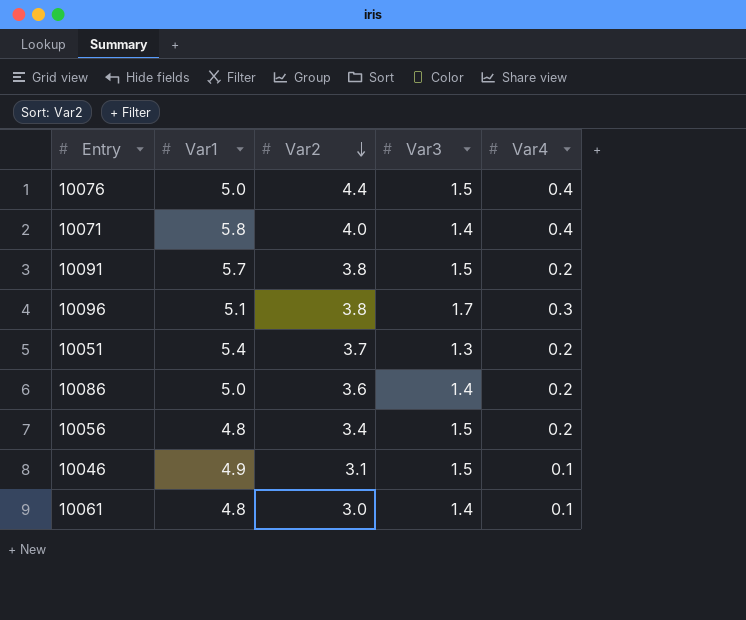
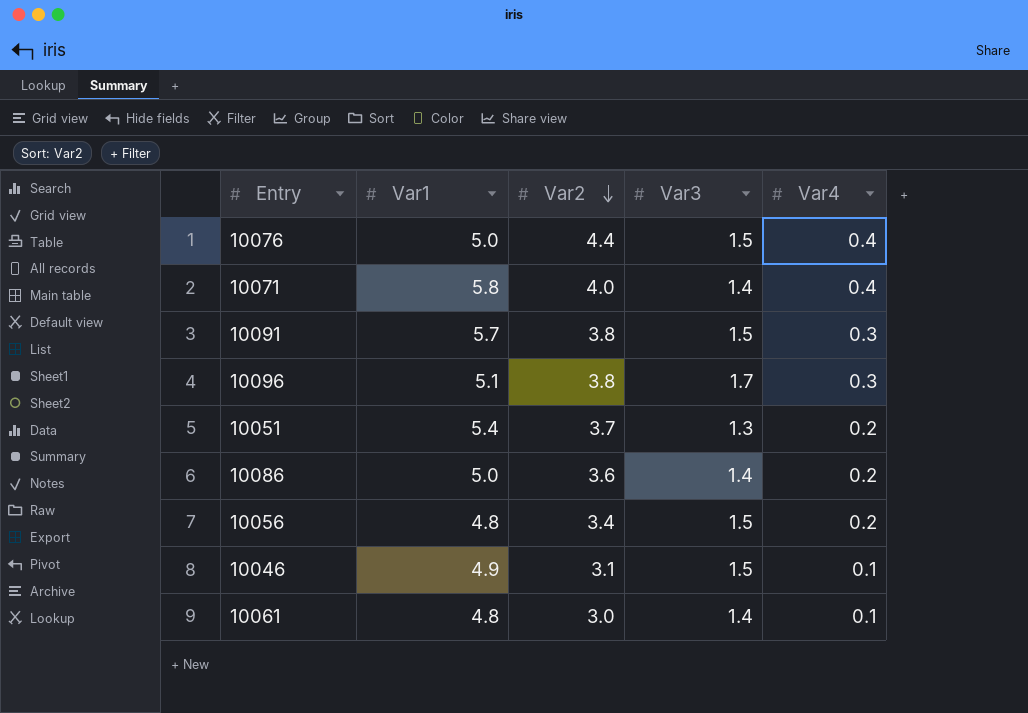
10091 | Var4: 0.2 -> 0.3

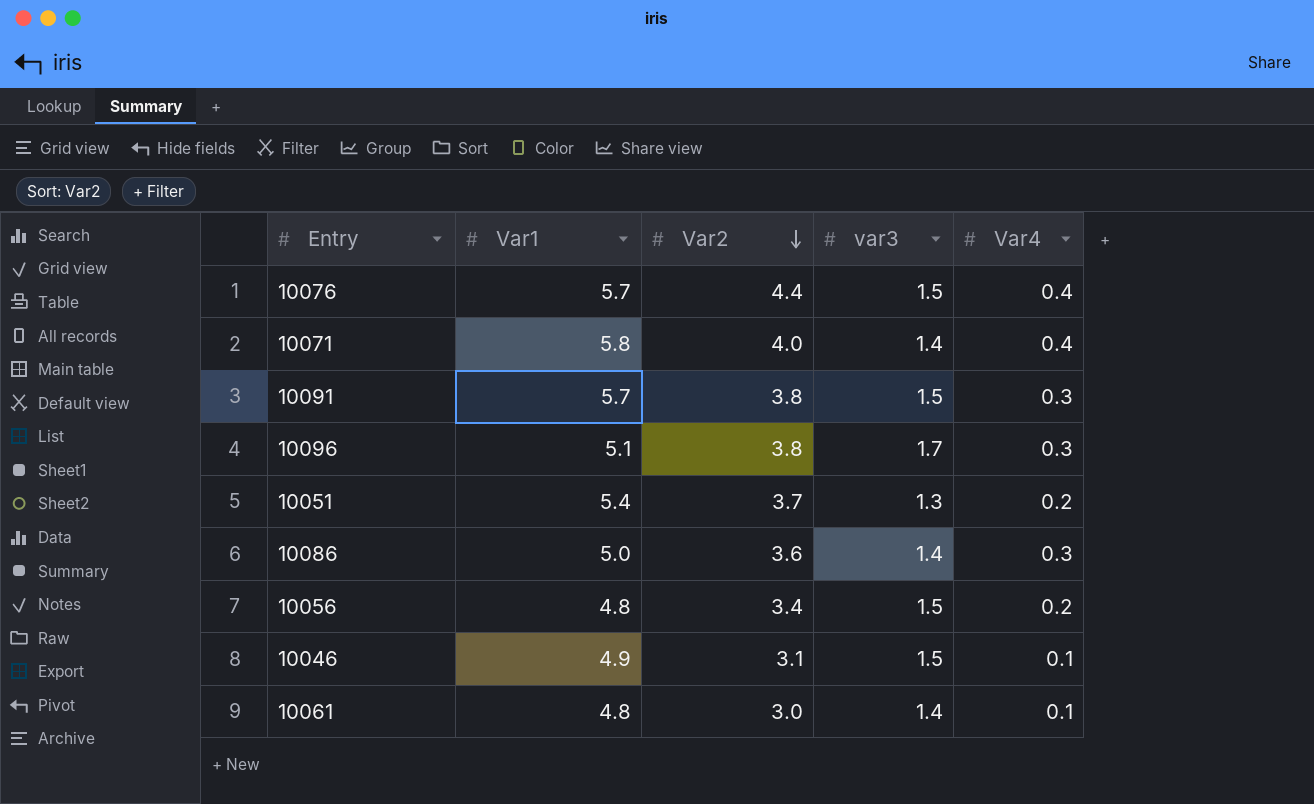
column name: Var3 -> var3
10076 | Var1: 5.0 -> 5.7
10086 | Var4: 0.2 -> 0.3

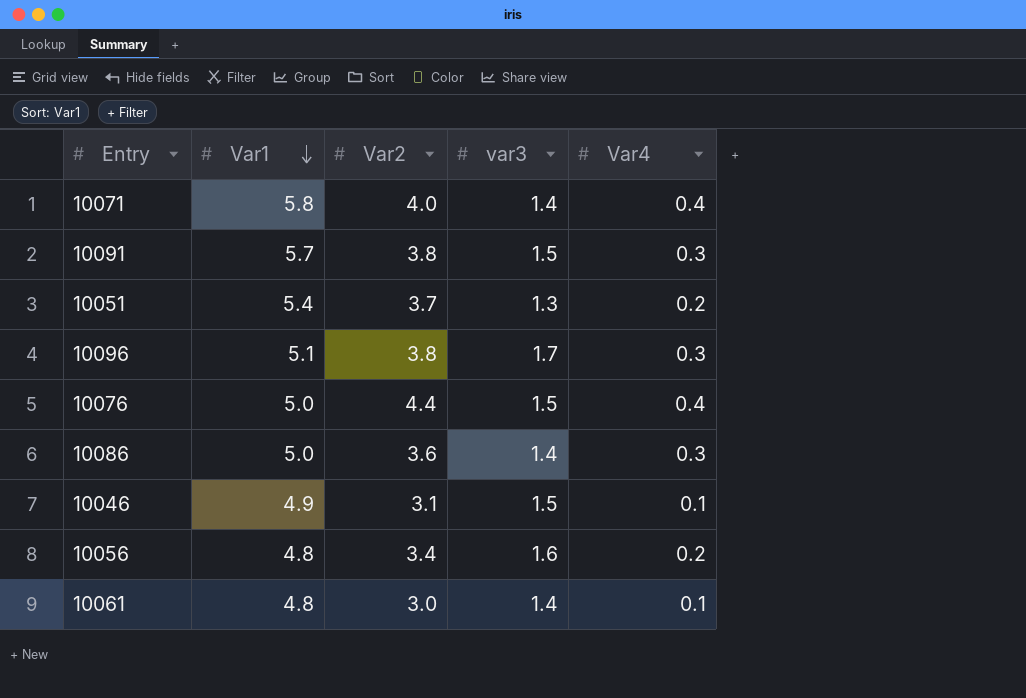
row order: Var2 descending -> Var1 descending
10076 | Var1: 5.7 -> 5.0
10056 | var3: 1.5 -> 1.6

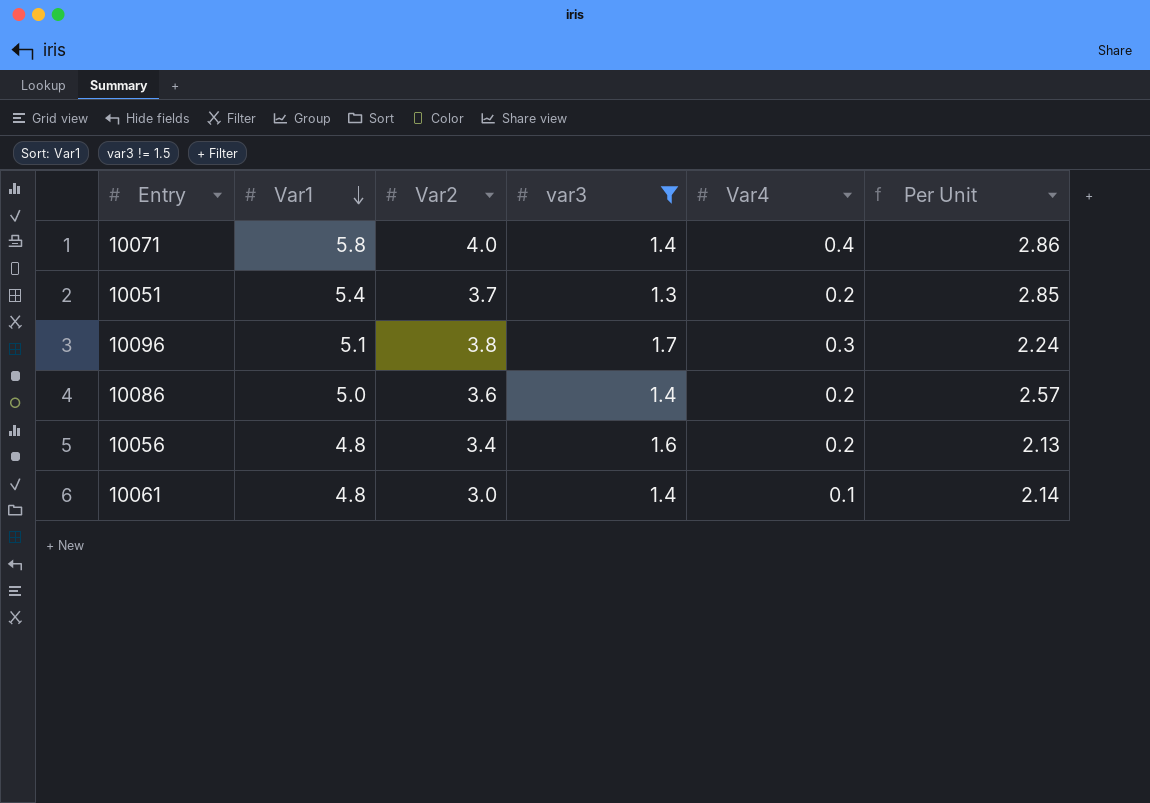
filter: none -> var3 != 1.5
column Per Unit | formula: none -> [Var2] / [var3]
10086 | Var4: 0.3 -> 0.2

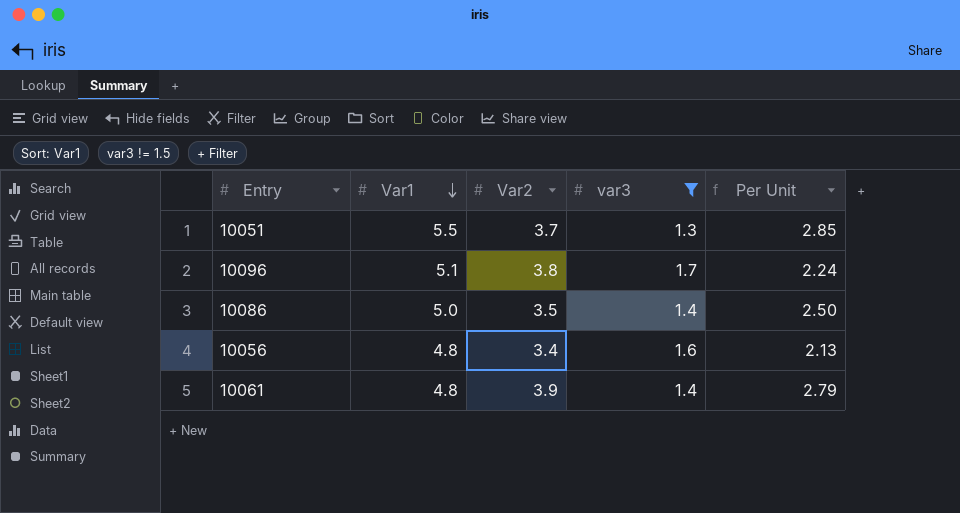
column Var4 | position: 5 -> none
row 10071: 5.8 | 4.0 | 1.4 | 0.4 | 2.86 -> none
10051 | Var1: 5.4 -> 5.5
10086 | Var2: 3.6 -> 3.5
10086 | Per Unit: 2.57 -> 2.50
10061 | Var2: 3.0 -> 3.9
10061 | Per Unit: 2.14 -> 2.79

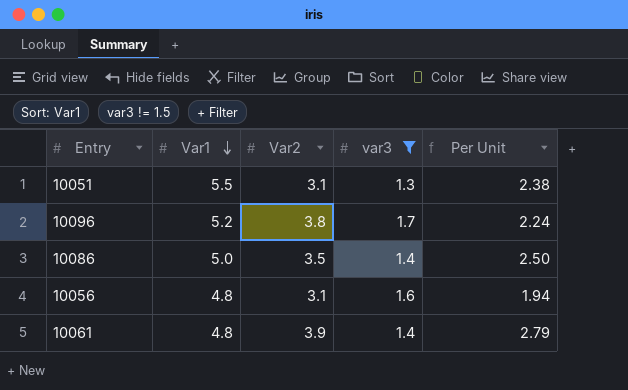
10051 | Var2: 3.7 -> 3.1
10051 | Per Unit: 2.85 -> 2.38
10096 | Var1: 5.1 -> 5.2
10056 | Var2: 3.4 -> 3.1
10056 | Per Unit: 2.13 -> 1.94

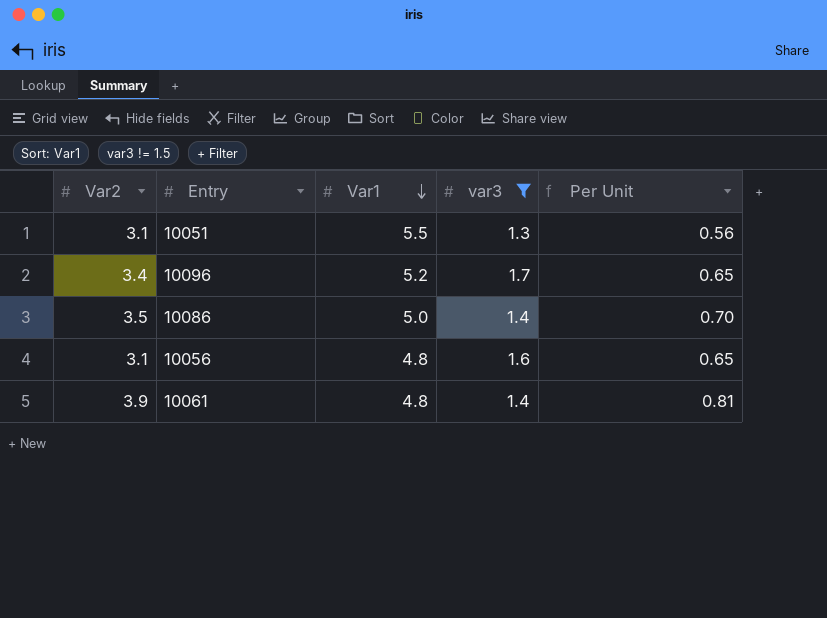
column Var2 | position: 3 -> 1
column Per Unit | formula: [Var2] / [var3] -> [Var2] / [Var1]
10096 | Var2: 3.8 -> 3.4

